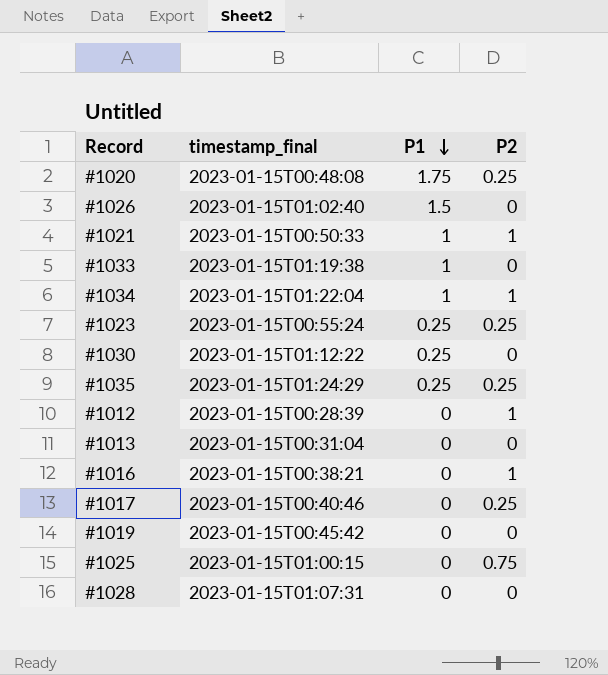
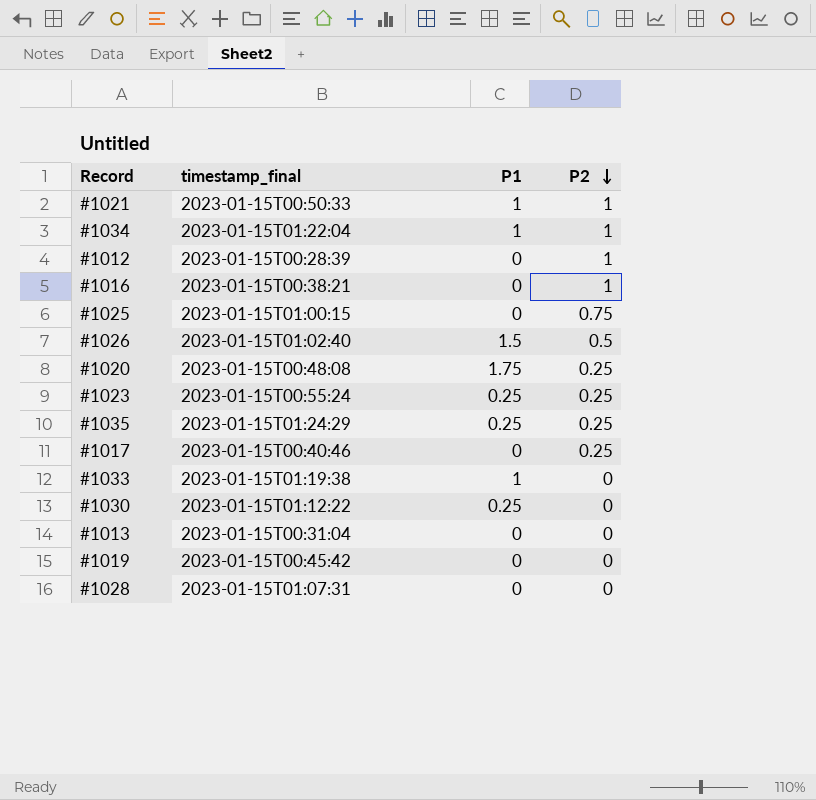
row order: P1 descending -> P2 descending
#1026 | P2: 0 -> 0.5

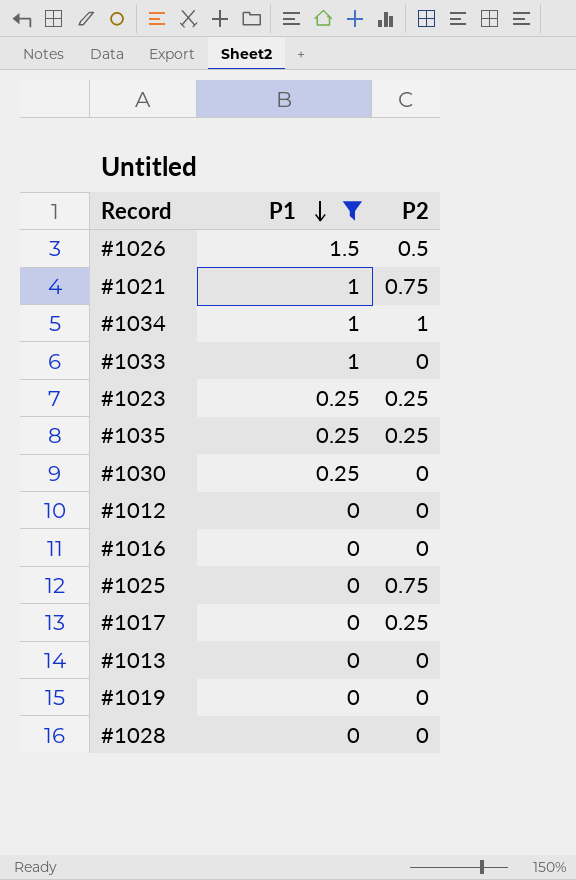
filter: none -> P1 != 1.75
row order: P2 descending -> P1 descending
column timestamp_final | position: 2 -> none
#1021 | P2: 1 -> 0.75
#1012 | P2: 1 -> 0
#1016 | P2: 1 -> 0

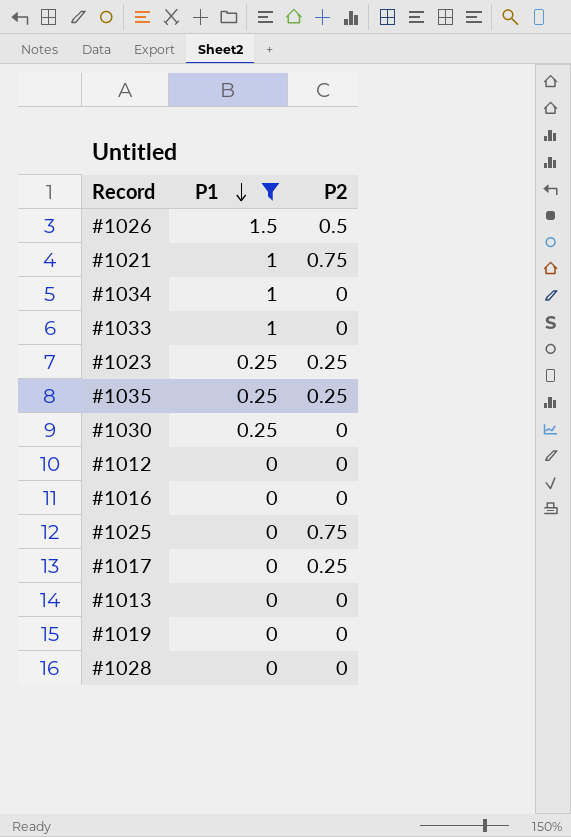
#1034 | P2: 1 -> 0

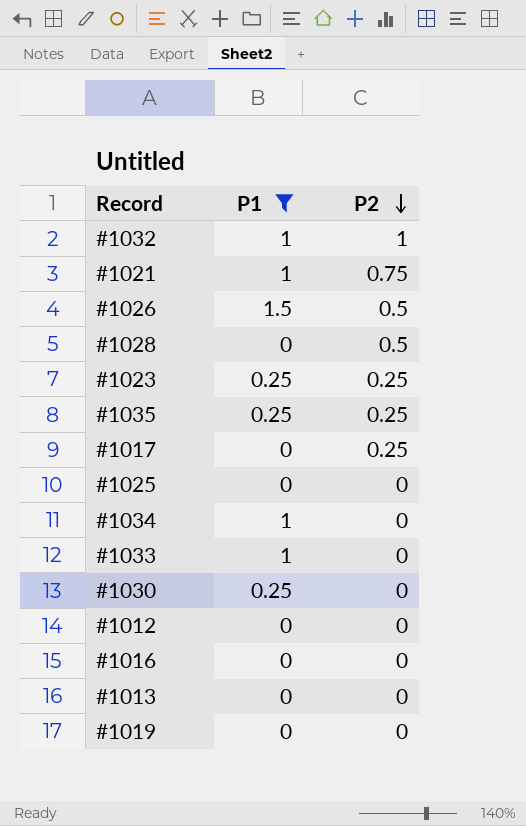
row order: P1 descending -> P2 descending
row #1032: none -> 1 | 1
#1028 | P2: 0 -> 0.5
#1025 | P2: 0.75 -> 0

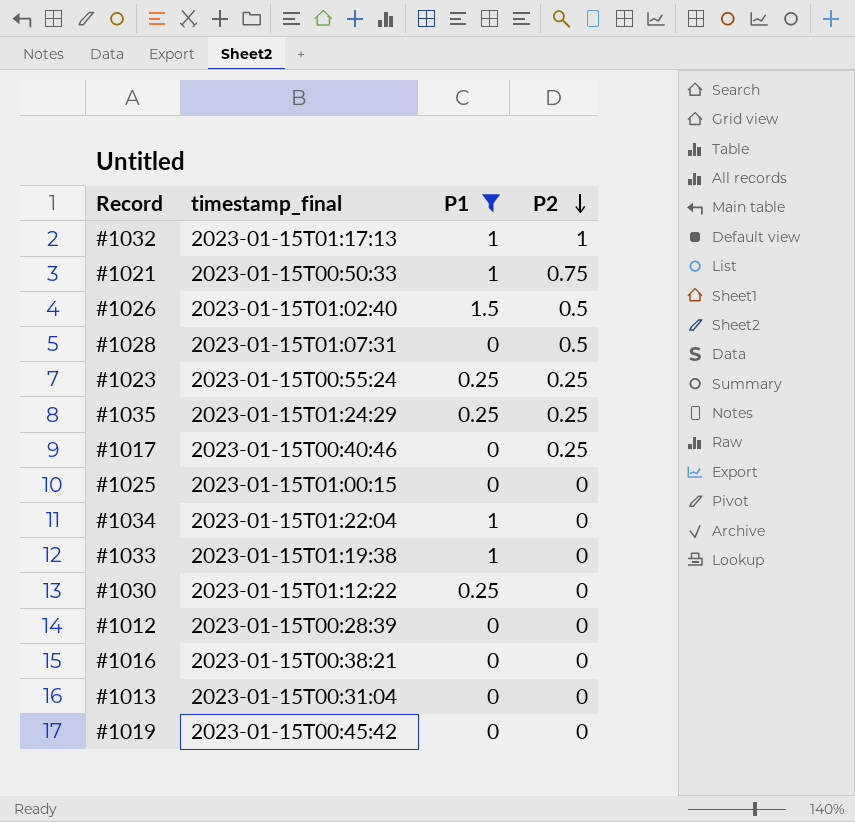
column timestamp_final | position: none -> 2

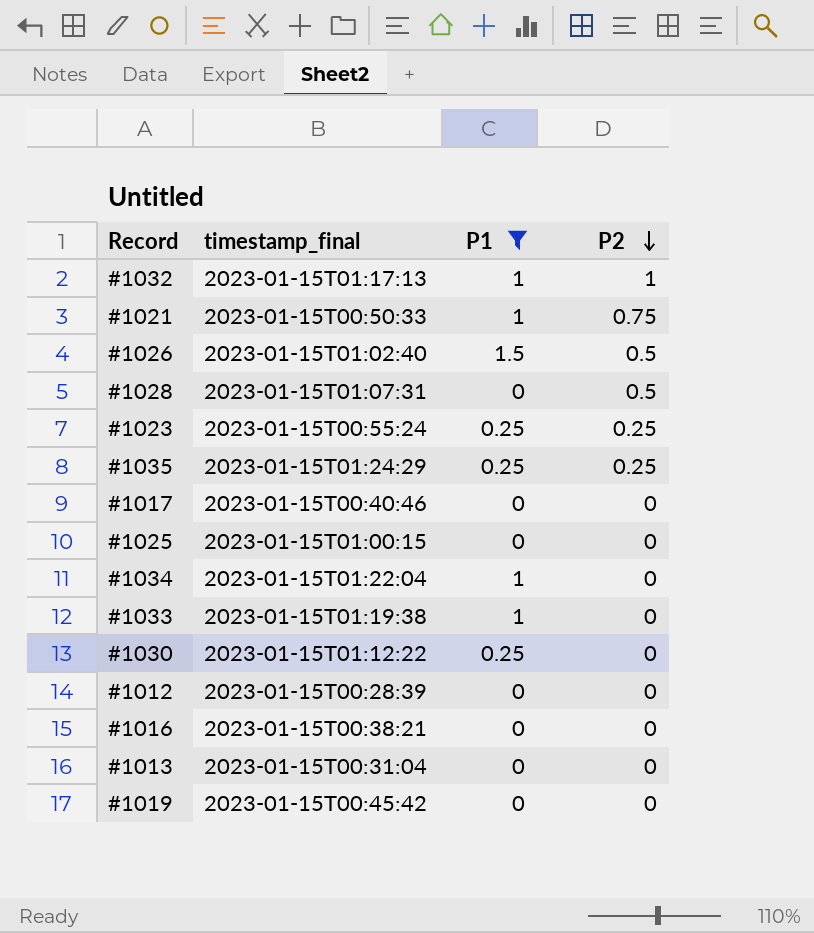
#1017 | P2: 0.25 -> 0

